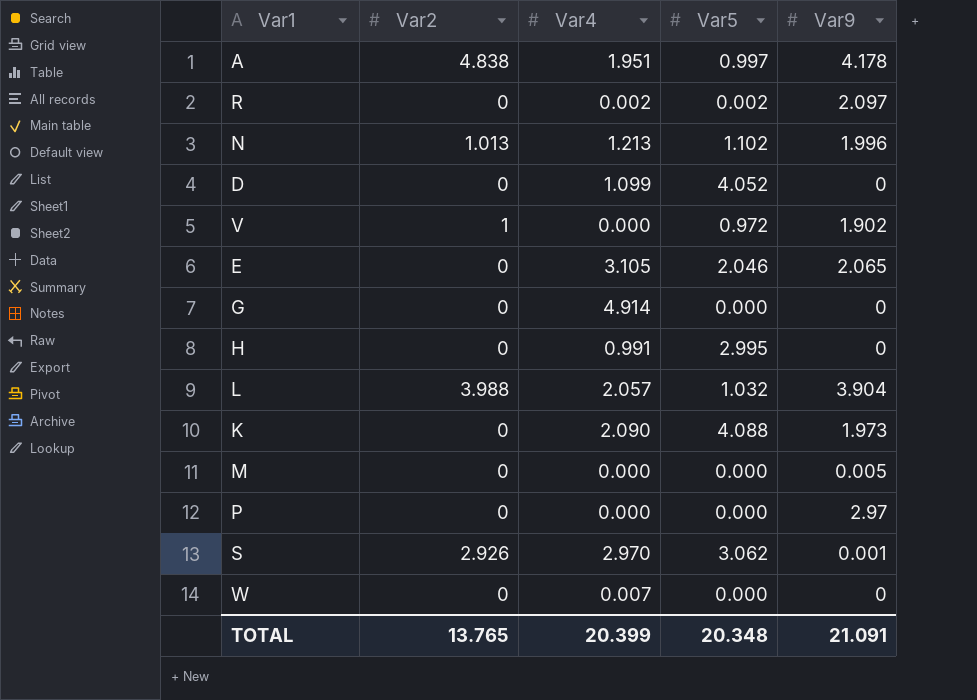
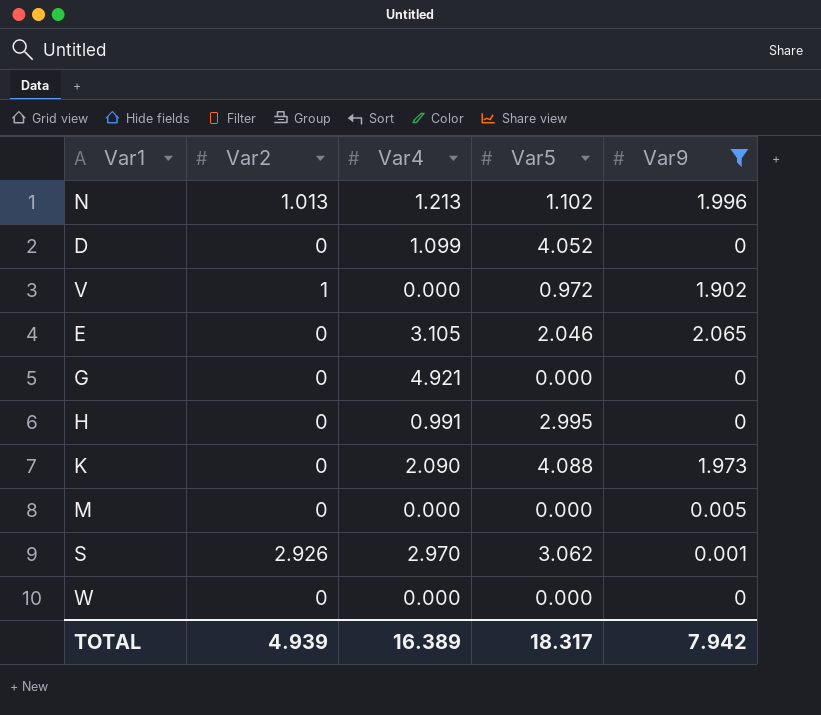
filter: none -> Var9 <= 2.065
G | Var4: 4.914 -> 4.921
W | Var4: 0.007 -> 0.000
TOTAL | Var2: 13.765 -> 4.939
TOTAL | Var4: 20.399 -> 16.389
TOTAL | Var5: 20.348 -> 18.317
TOTAL | Var9: 21.091 -> 7.942

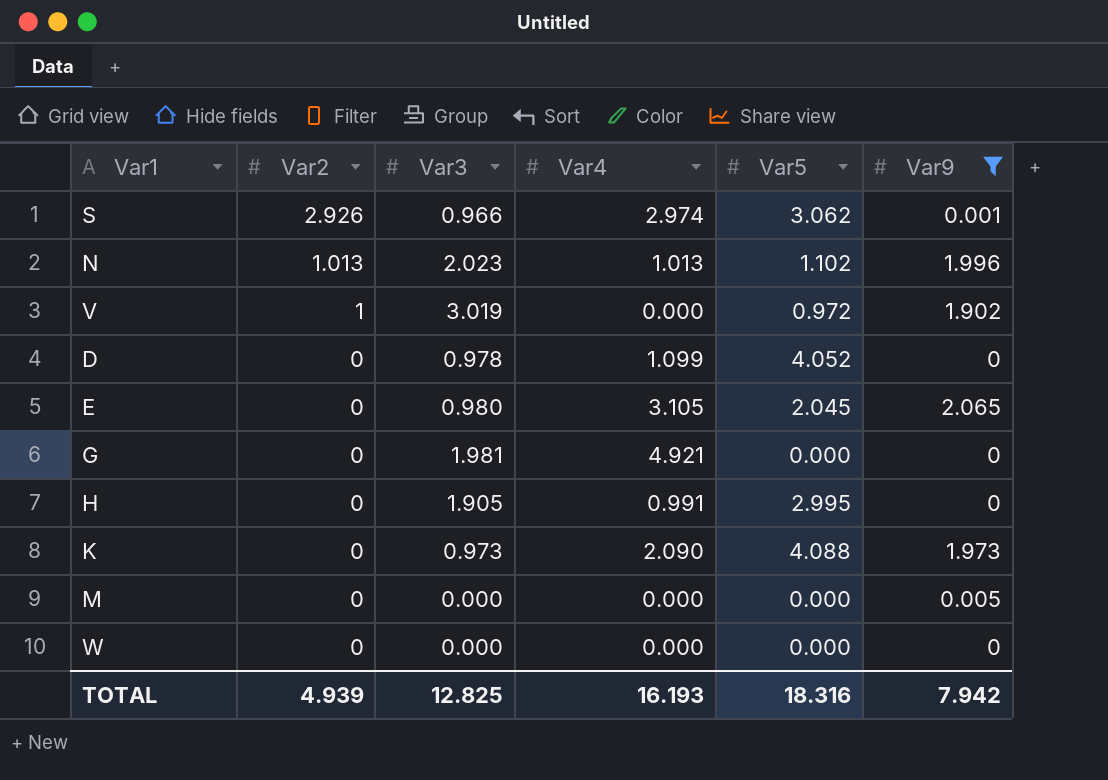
row order: none -> Var2 descending
column Var3 | position: none -> 3
S | Var4: 2.970 -> 2.974
N | Var4: 1.213 -> 1.013
E | Var5: 2.046 -> 2.045
TOTAL | Var4: 16.389 -> 16.193
TOTAL | Var5: 18.317 -> 18.316

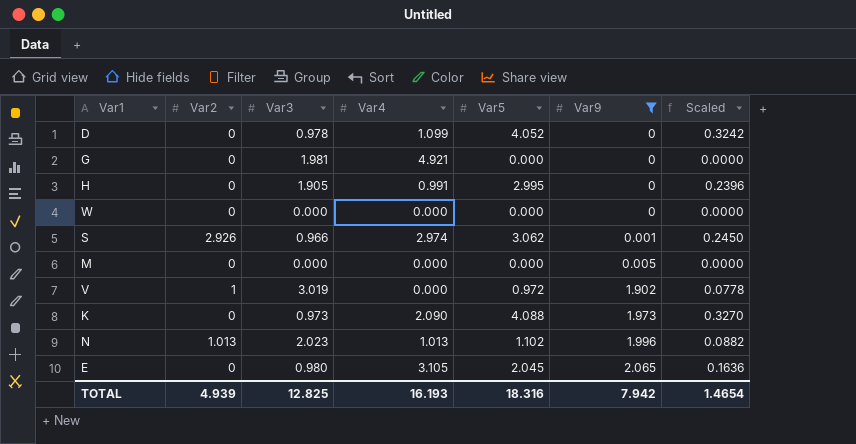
row order: Var2 descending -> Var9 ascending
column Scaled | formula: none -> [Var5] * 0.08

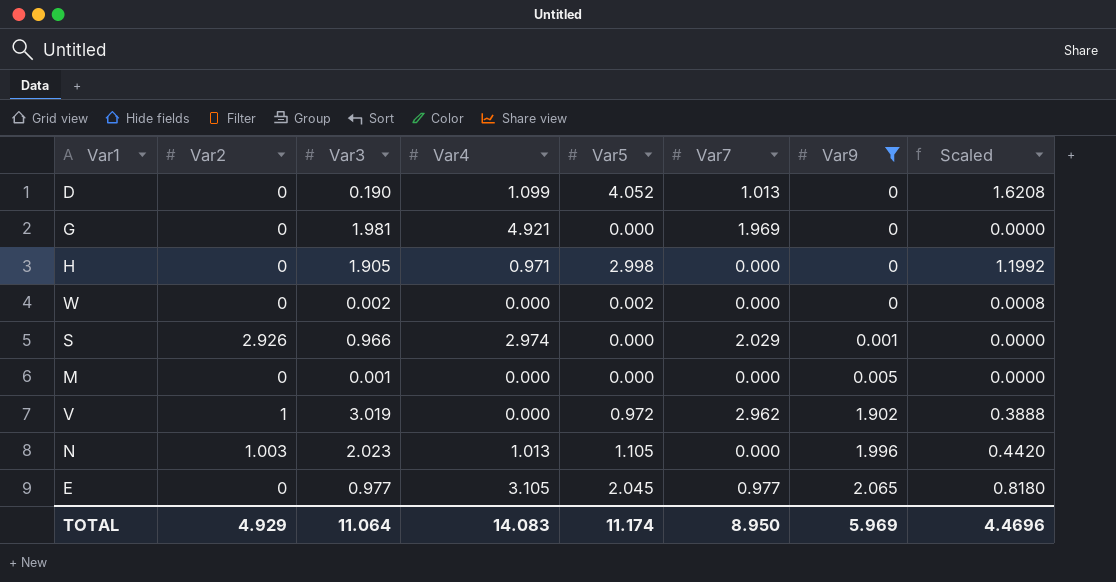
column Var7 | position: none -> 6
column Scaled | formula: [Var5] * 0.08 -> [Var5] * 0.4
row K: 0 | 0.973 | 2.090 | 4.088 | 1.973 | 0.3270 -> none
D | Var3: 0.978 -> 0.190
H | Var4: 0.991 -> 0.971
H | Var5: 2.995 -> 2.998
W | Var3: 0.000 -> 0.002
W | Var5: 0.000 -> 0.002
S | Var5: 3.062 -> 0.000
M | Var3: 0.000 -> 0.001
N | Var2: 1.013 -> 1.003
N | Var5: 1.102 -> 1.105
E | Var3: 0.980 -> 0.977
TOTAL | Var2: 4.939 -> 4.929
TOTAL | Var3: 12.825 -> 11.064
TOTAL | Var4: 16.193 -> 14.083
TOTAL | Var5: 18.316 -> 11.174
TOTAL | Var9: 7.942 -> 5.969
TOTAL | Scaled: 1.4654 -> 4.4696

